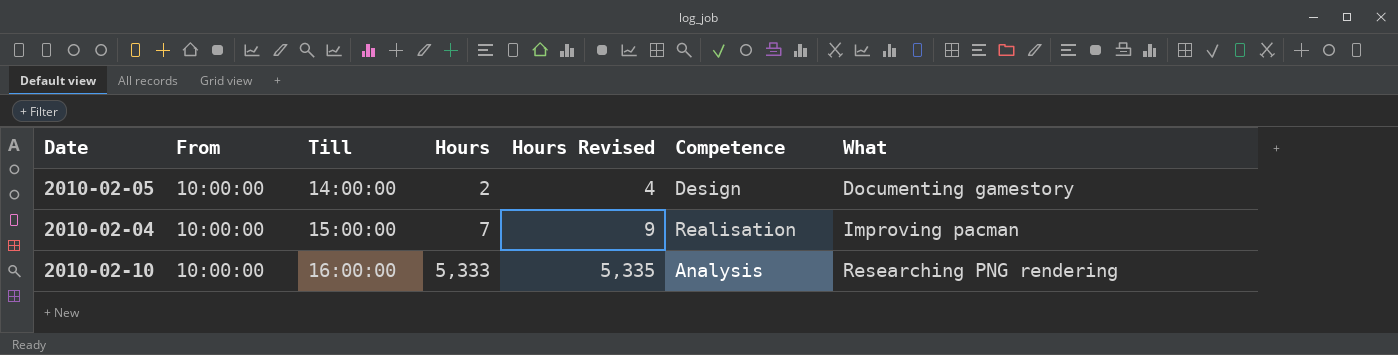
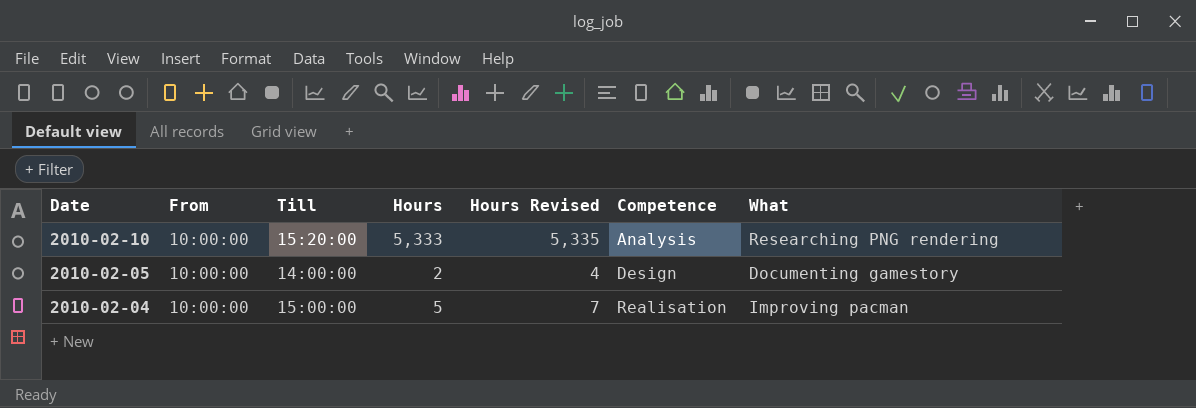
row order: Till ascending -> Date descending
2010-02-10 | Till: 16:00:00 -> 15:20:00
2010-02-04 | Hours: 7 -> 5
2010-02-04 | Hours Revised: 9 -> 7

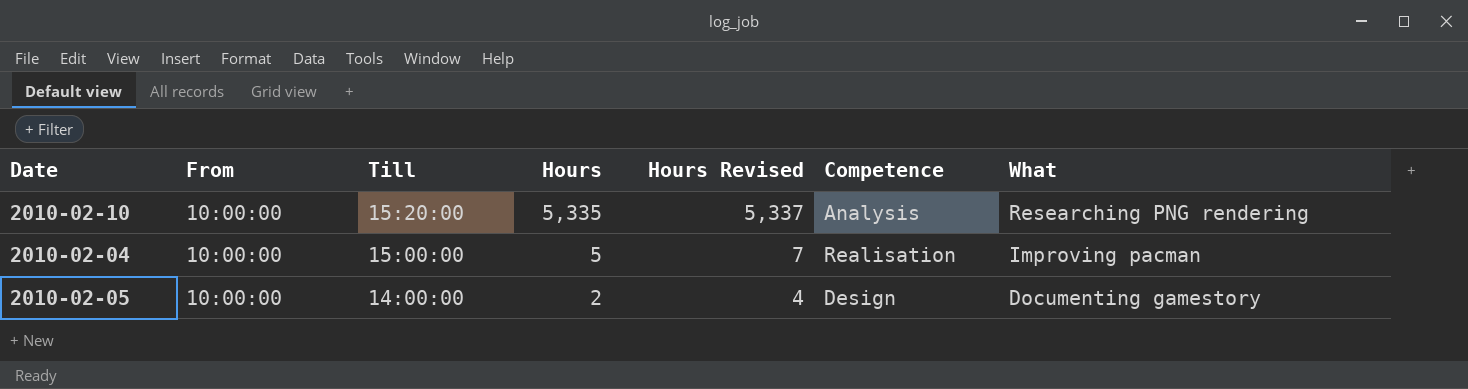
row order: Date descending -> Till descending
2010-02-10 | Hours: 5,333 -> 5,335
2010-02-10 | Hours Revised: 5,335 -> 5,337

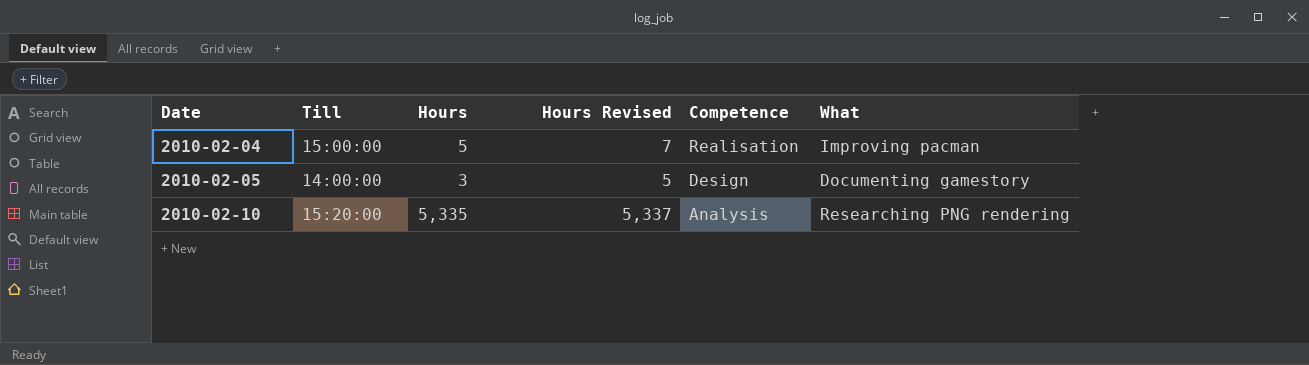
row order: Till descending -> Date ascending
column From | position: 2 -> none
2010-02-05 | Hours: 2 -> 3
2010-02-05 | Hours Revised: 4 -> 5

